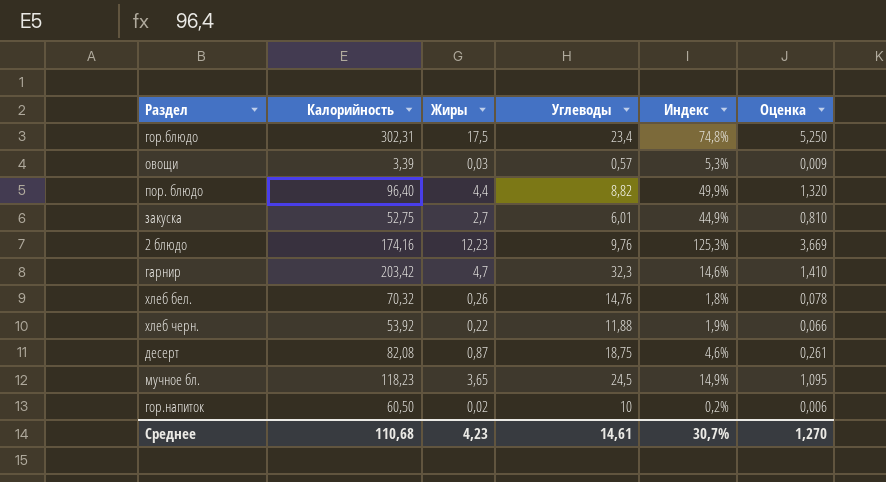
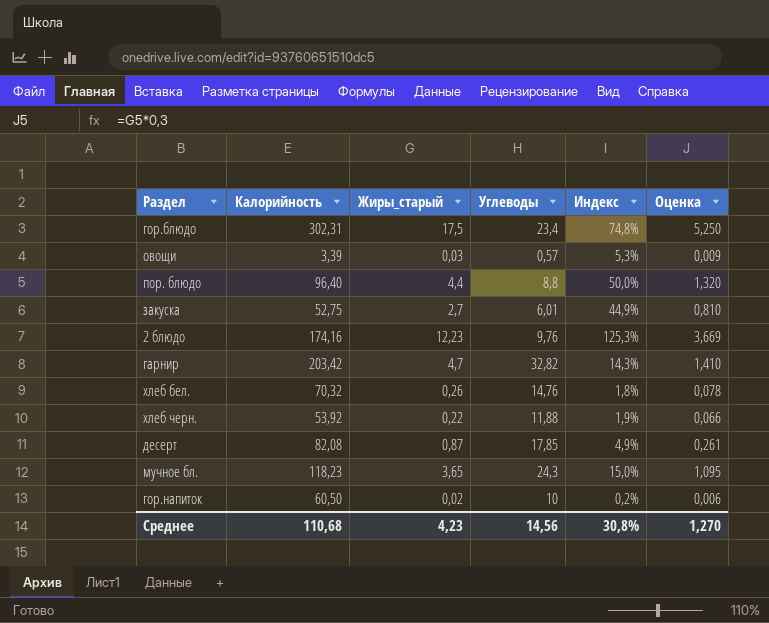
column name: Жиры -> Жиры_старый
пор. блюдо | Углеводы: 8,82 -> 8,8
пор. блюдо | Индекс: 49,9% -> 50,0%
гарнир | Углеводы: 32,3 -> 32,82
гарнир | Индекс: 14,6% -> 14,3%
десерт | Углеводы: 18,75 -> 17,85
десерт | Индекс: 4,6% -> 4,9%
мучное бл. | Углеводы: 24,5 -> 24,3
мучное бл. | Индекс: 14,9% -> 15,0%
Среднее | Углеводы: 14,61 -> 14,56
Среднее | Индекс: 30,7% -> 30,8%

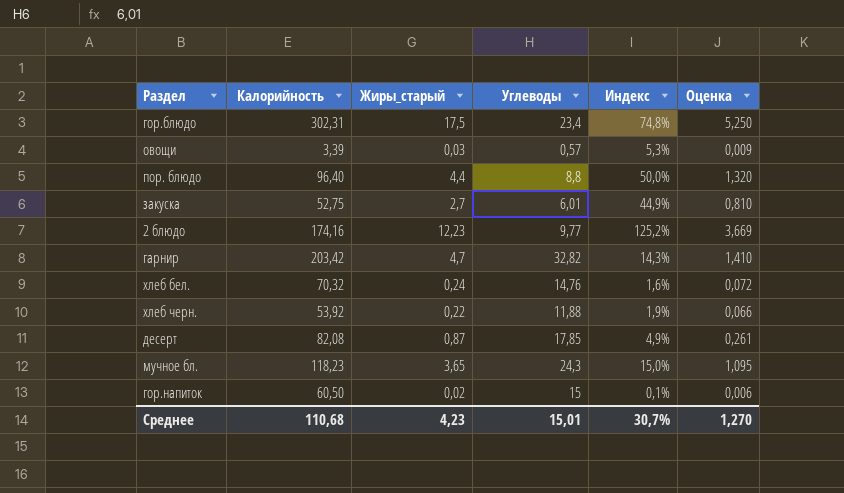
2 блюдо | Углеводы: 9,76 -> 9,77
2 блюдо | Индекс: 125,3% -> 125,2%
хлеб бел. | Жиры_старый: 0,26 -> 0,24
хлеб бел. | Индекс: 1,8% -> 1,6%
хлеб бел. | Оценка: 0,078 -> 0,072
гор.напиток | Углеводы: 10 -> 15
гор.напиток | Индекс: 0,2% -> 0,1%
Среднее | Углеводы: 14,56 -> 15,01
Среднее | Индекс: 30,8% -> 30,7%

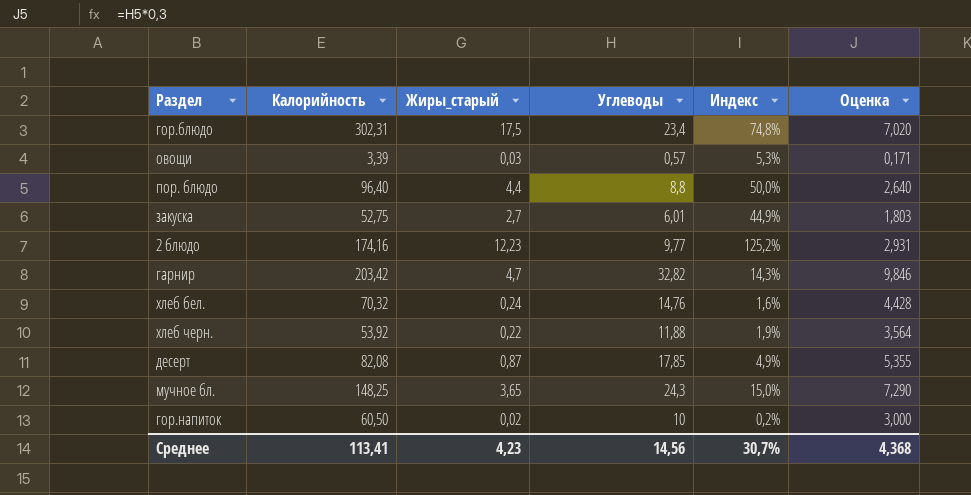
column Оценка | formula: [Жиры_старый] * 0,3 -> [Углеводы] * 0,3
мучное бл. | Калорийность: 118,23 -> 148,25
гор.напиток | Углеводы: 15 -> 10
гор.напиток | Индекс: 0,1% -> 0,2%
Среднее | Калорийность: 110,68 -> 113,41
Среднее | Углеводы: 15,01 -> 14,56
Среднее | Оценка: 1,270 -> 4,368

